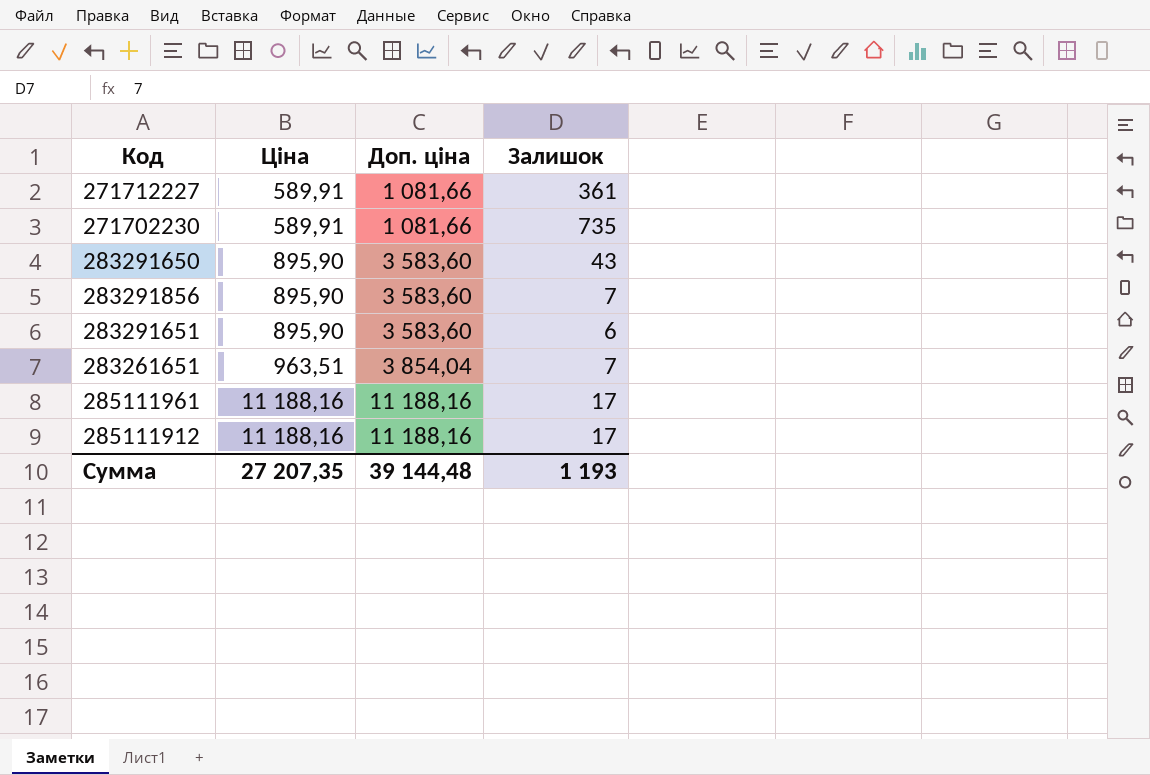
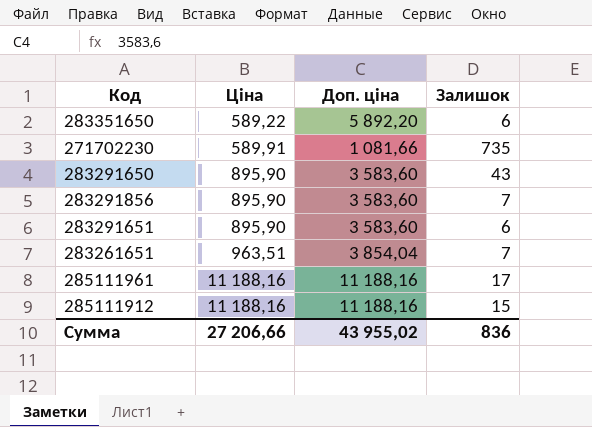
row 271712227: 589,91 | 1 081,66 | 361 -> none
row 283351650: none -> 589,22 | 5 892,20 | 6
285111912 | Залишок: 17 -> 15
Сумма | Ціна: 27 207,35 -> 27 206,66
Сумма | Доп. ціна: 39 144,48 -> 43 955,02
Сумма | Залишок: 1 193 -> 836

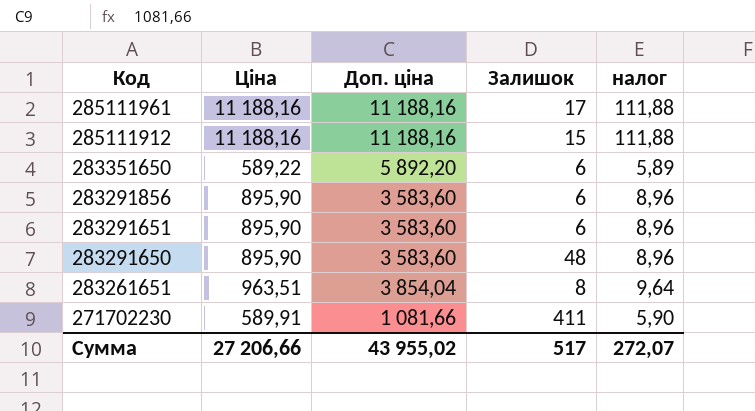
row order: Ціна ascending -> Код descending
column налог | formula: none -> [Ціна] * 0,01
283291856 | Залишок: 7 -> 6
283291650 | Залишок: 43 -> 48
283261651 | Залишок: 7 -> 8
271702230 | Залишок: 735 -> 411
Сумма | Залишок: 836 -> 517

